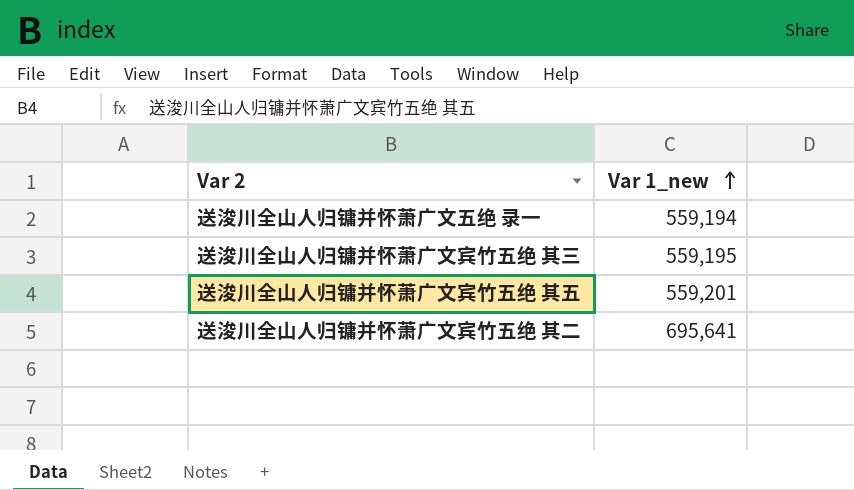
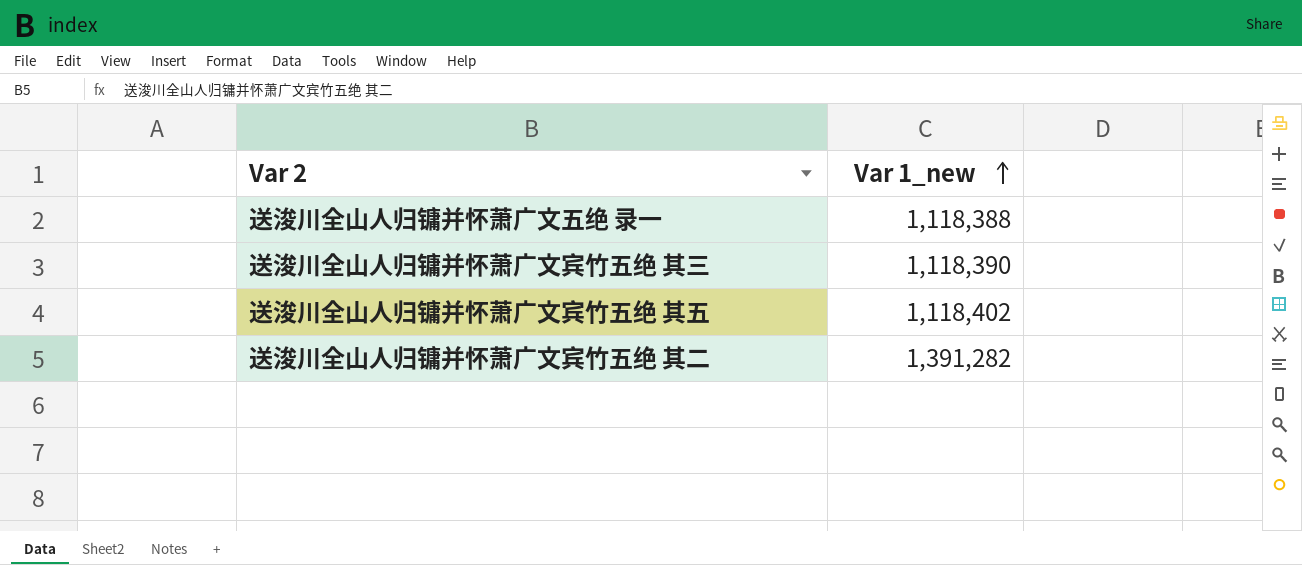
送浚川全山人归镛并怀萧广文五绝 录一 | Var 1_new: 559,194 -> 1,118,388
送浚川全山人归镛并怀萧广文宾竹五绝 其三 | Var 1_new: 559,195 -> 1,118,390
送浚川全山人归镛并怀萧广文宾竹五绝 其五 | Var 1_new: 559,201 -> 1,118,402
送浚川全山人归镛并怀萧广文宾竹五绝 其二 | Var 1_new: 695,641 -> 1,391,282

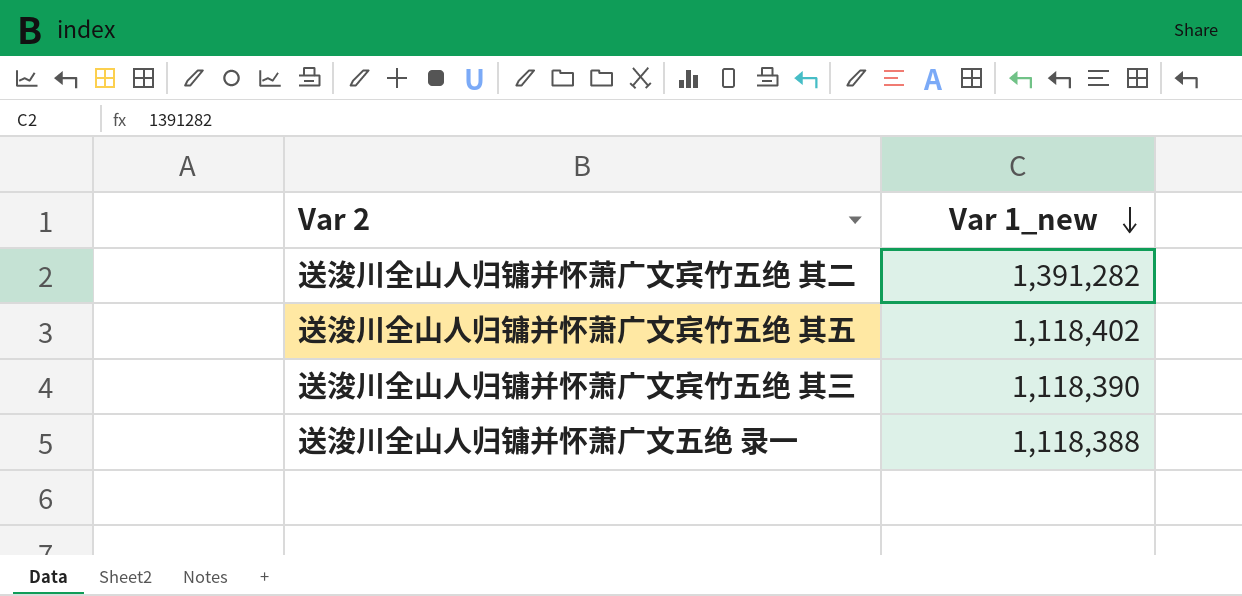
row order: Var 1_new ascending -> Var 1_new descending

